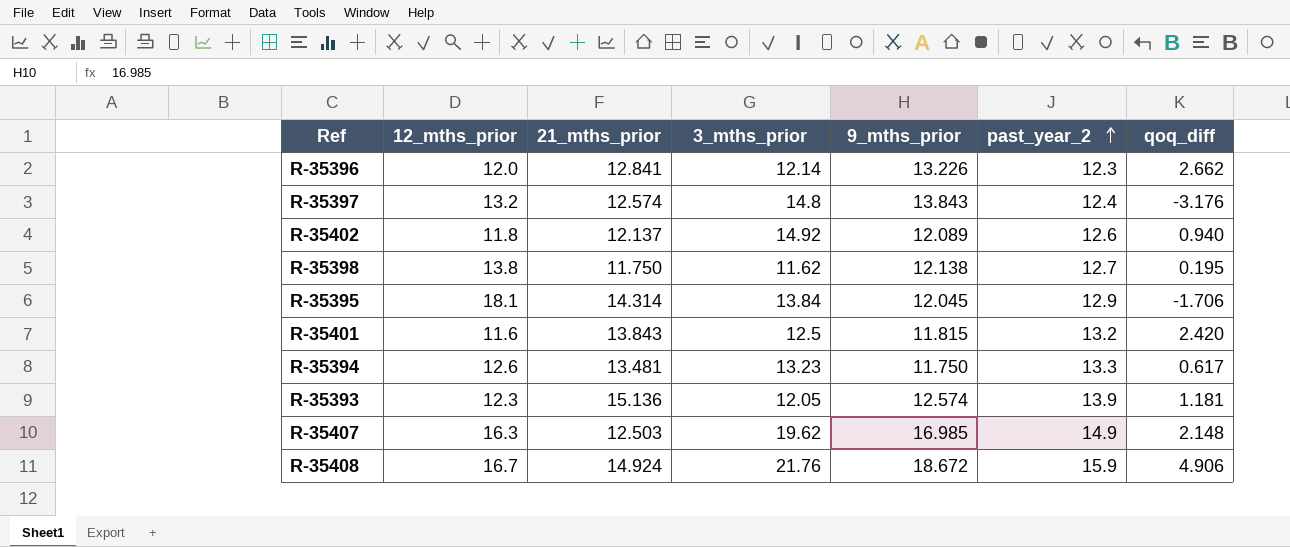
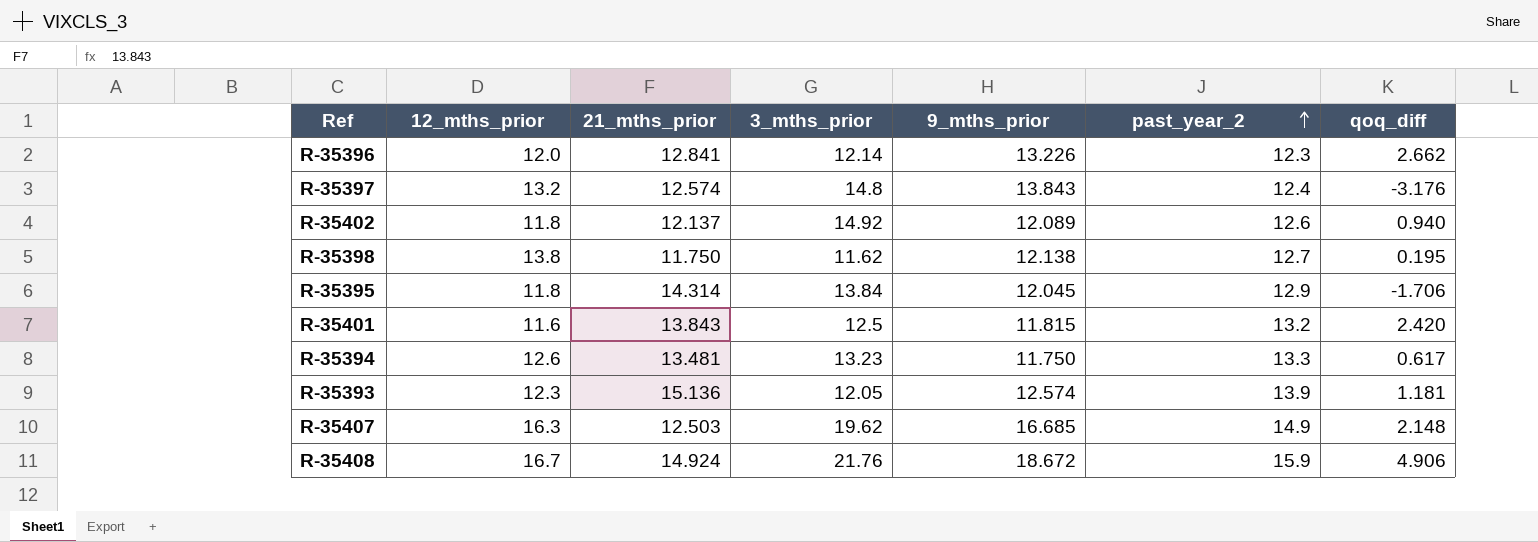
R-35395 | 12_mths_prior: 18.1 -> 11.8
R-35407 | 9_mths_prior: 16.985 -> 16.685

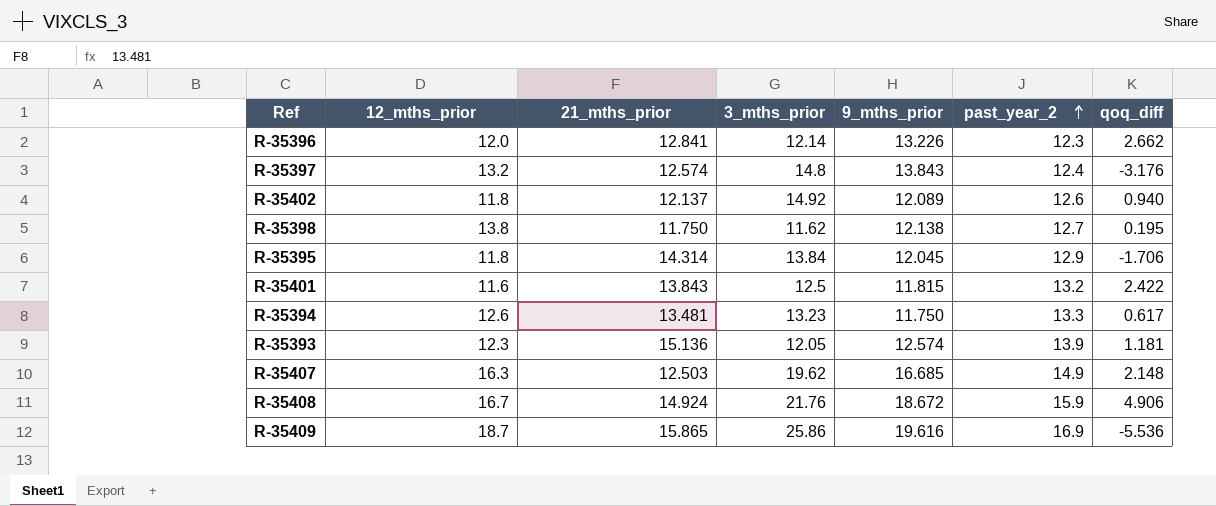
R-35401 | qoq_diff: 2.420 -> 2.422
row R-35409: none -> 18.7 | 15.865 | 25.86 | 19.616 | 16.9 | -5.536

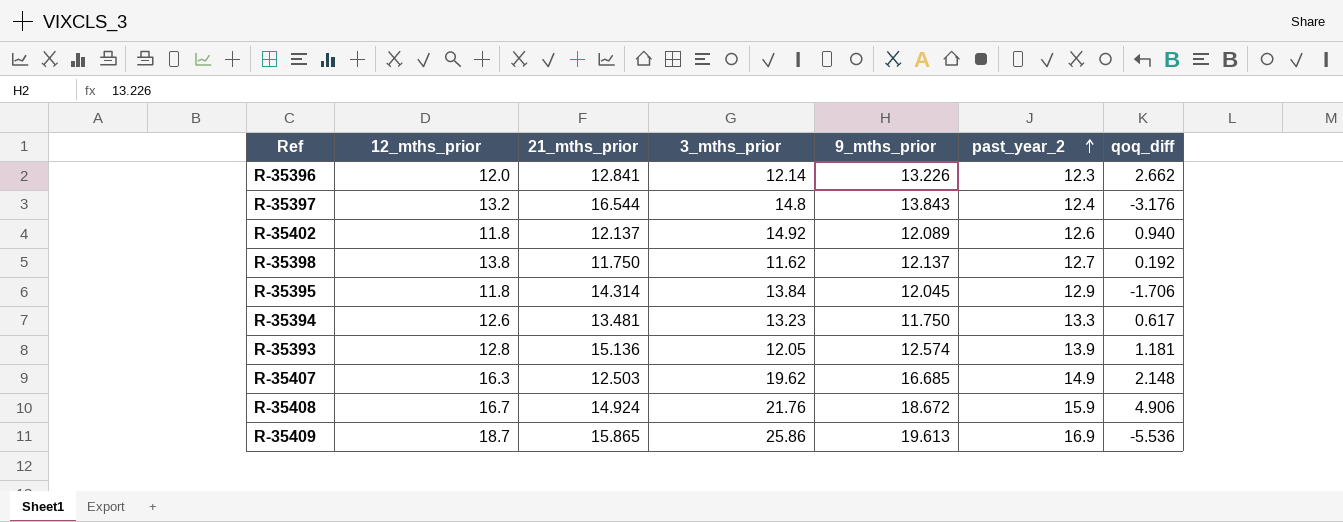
row R-35401: 11.6 | 13.843 | 12.5 | 11.815 | 13.2 | 2.422 -> none
R-35397 | 21_mths_prior: 12.574 -> 16.544
R-35398 | 9_mths_prior: 12.138 -> 12.137
R-35398 | qoq_diff: 0.195 -> 0.192
R-35393 | 12_mths_prior: 12.3 -> 12.8
R-35409 | 9_mths_prior: 19.616 -> 19.613

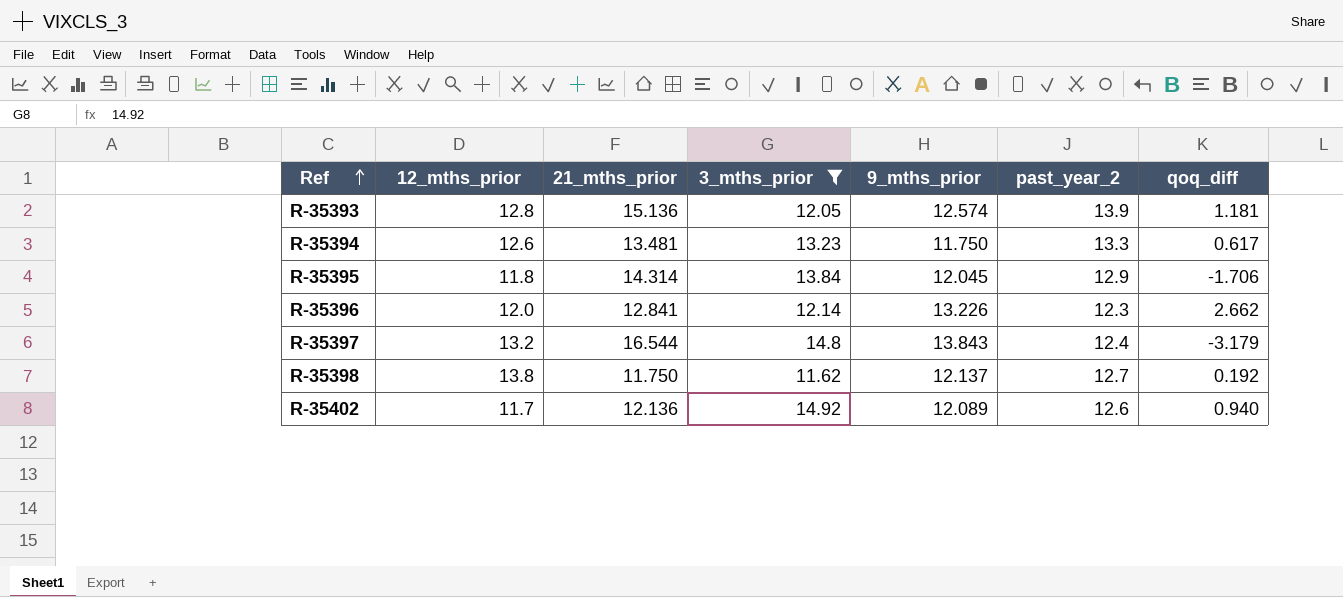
filter: none -> 3_mths_prior <= 14.92
row order: past_year_2 ascending -> Ref ascending
R-35397 | qoq_diff: -3.176 -> -3.179
R-35402 | 12_mths_prior: 11.8 -> 11.7
R-35402 | 21_mths_prior: 12.137 -> 12.136

